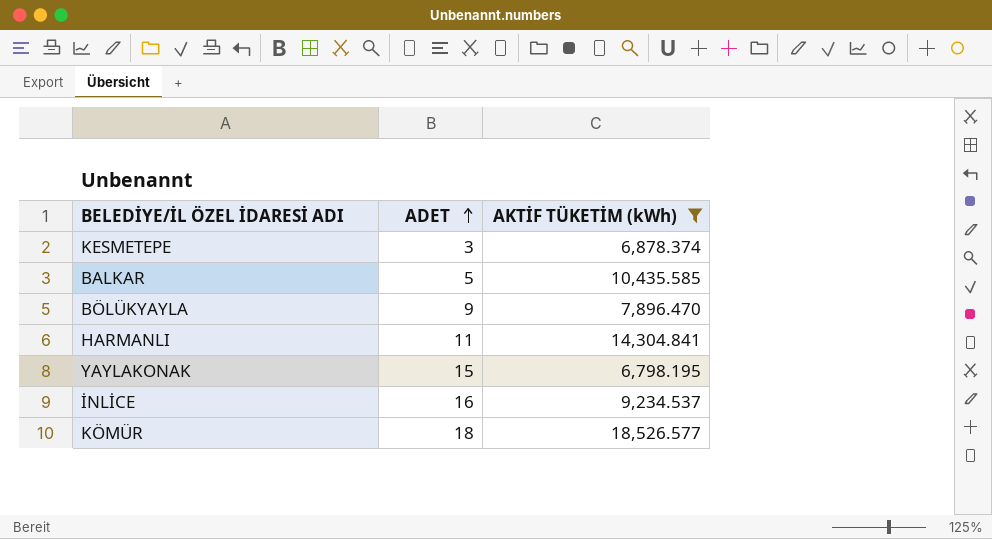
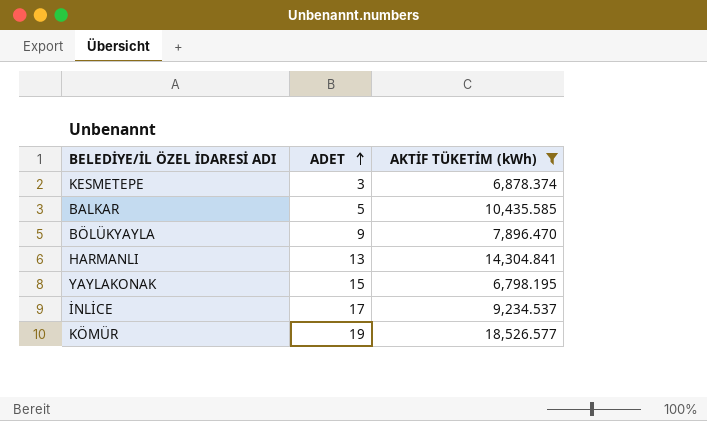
HARMANLI | ADET: 11 -> 13
İNLİCE | ADET: 16 -> 17
KÖMÜR | ADET: 18 -> 19

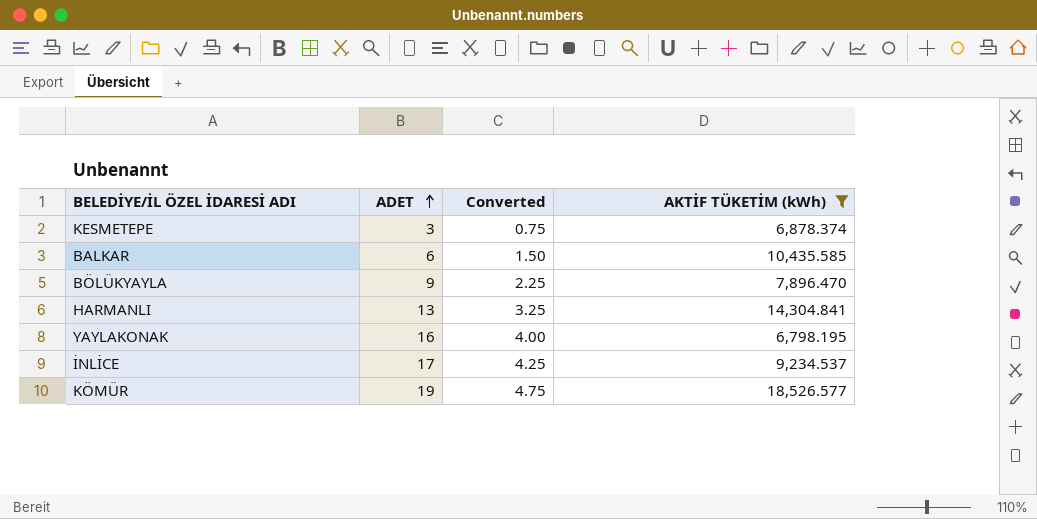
column Converted | formula: none -> [ADET] * 0.25
BALKAR | ADET: 5 -> 6
YAYLAKONAK | ADET: 15 -> 16

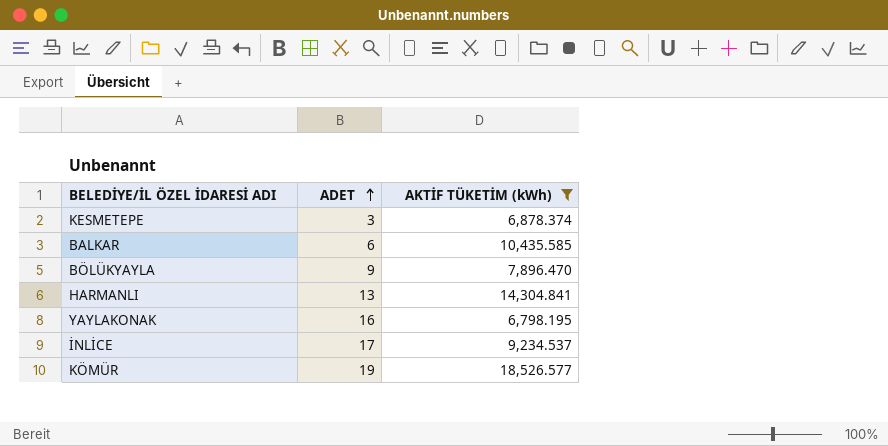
column Converted | formula: [ADET] * 0.25 -> none

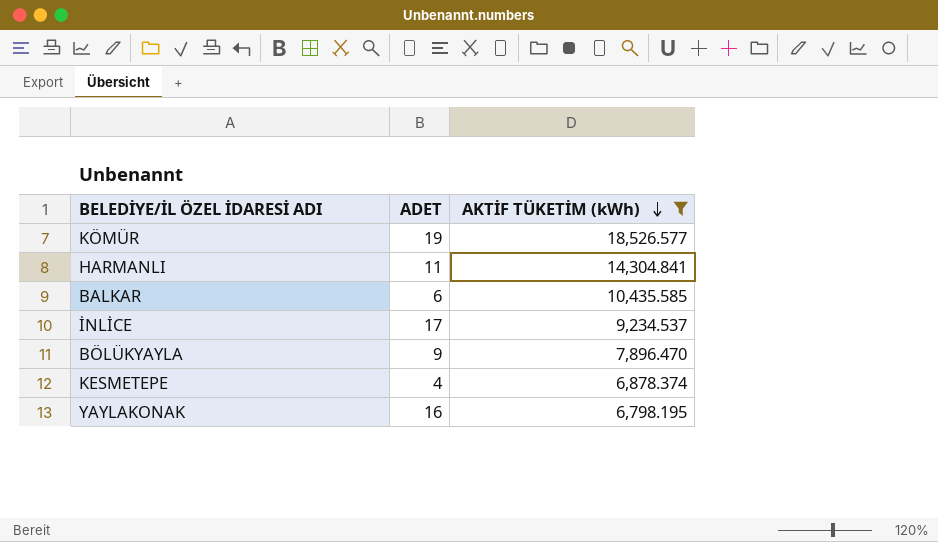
row order: ADET ascending -> AKTİF TÜKETİM (kWh) descending
HARMANLI | ADET: 13 -> 11
KESMETEPE | ADET: 3 -> 4

